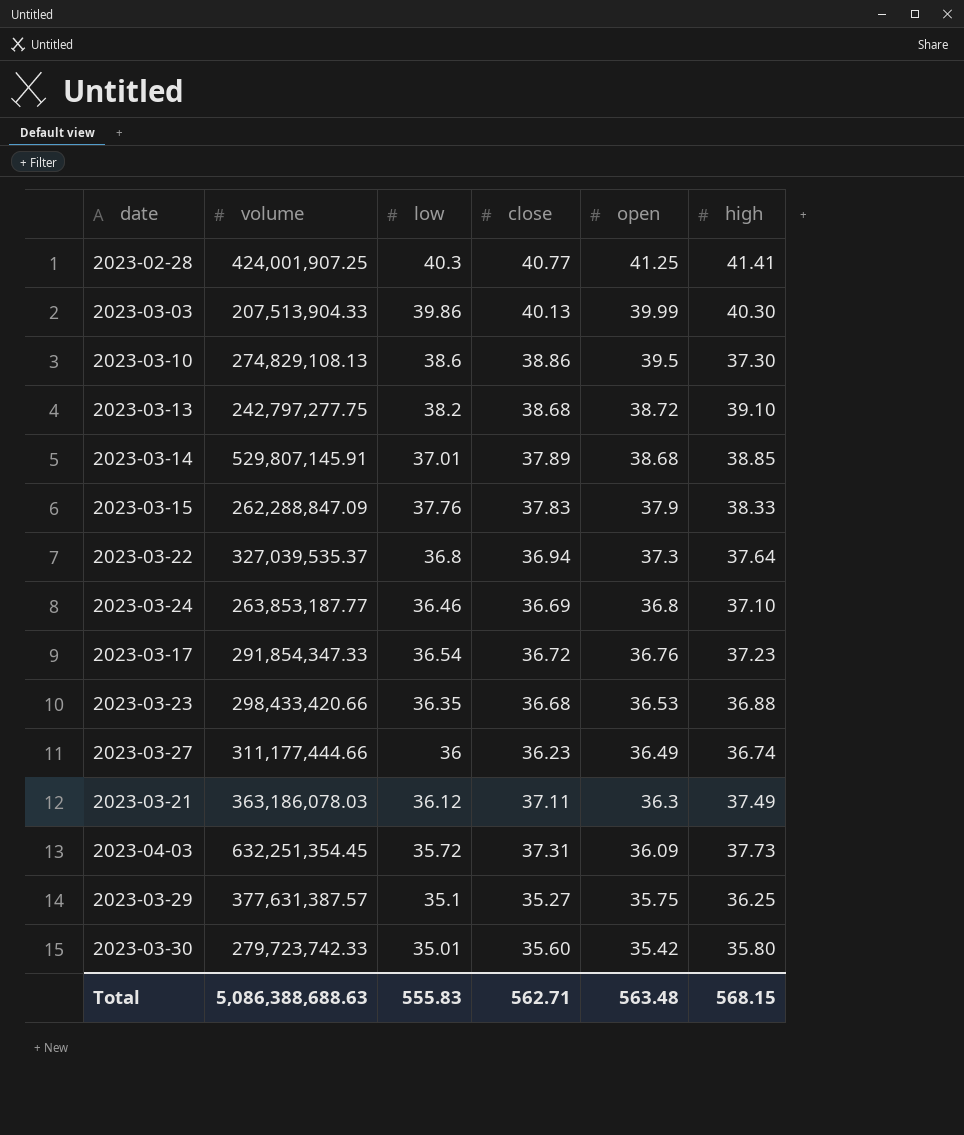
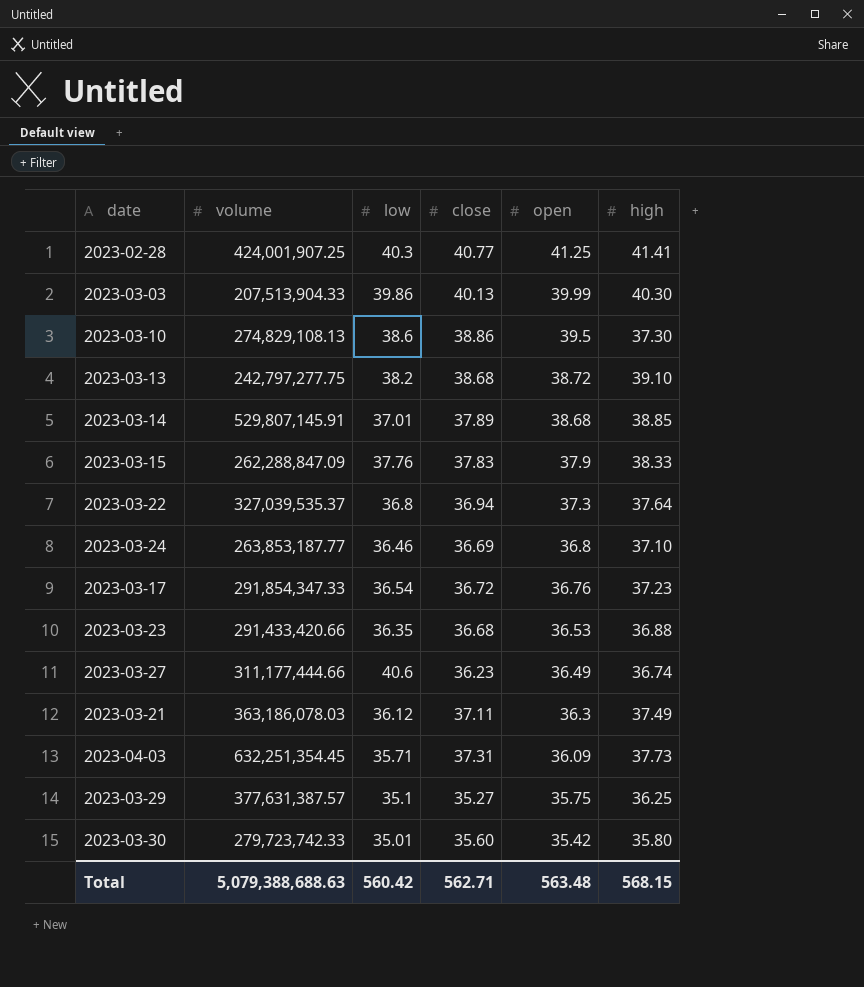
2023-03-23 | volume: 298,433,420.66 -> 291,433,420.66
2023-03-27 | low: 36 -> 40.6
2023-04-03 | low: 35.72 -> 35.71
Total | volume: 5,086,388,688.63 -> 5,079,388,688.63
Total | low: 555.83 -> 560.42

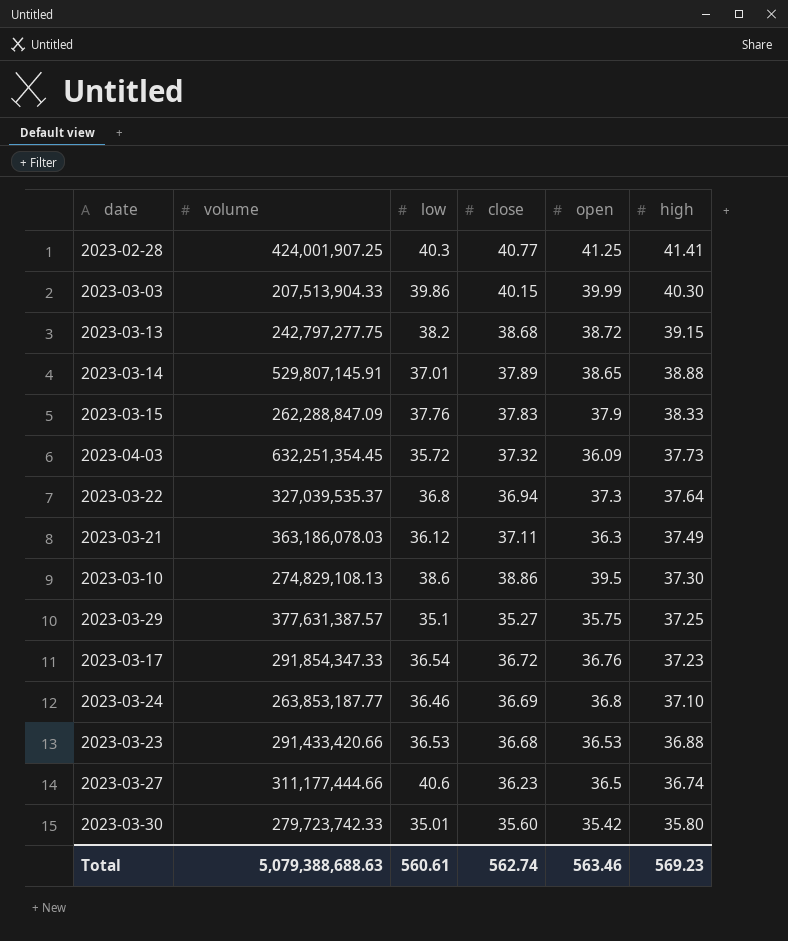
row order: open descending -> high descending
2023-03-03 | close: 40.13 -> 40.15
2023-03-13 | high: 39.10 -> 39.15
2023-03-14 | open: 38.68 -> 38.65
2023-03-14 | high: 38.85 -> 38.88
2023-04-03 | low: 35.71 -> 35.72
2023-04-03 | close: 37.31 -> 37.32
2023-03-29 | high: 36.25 -> 37.25
2023-03-23 | low: 36.35 -> 36.53
2023-03-27 | open: 36.49 -> 36.5
Total | low: 560.42 -> 560.61
Total | close: 562.71 -> 562.74
Total | open: 563.48 -> 563.46
Total | high: 568.15 -> 569.23

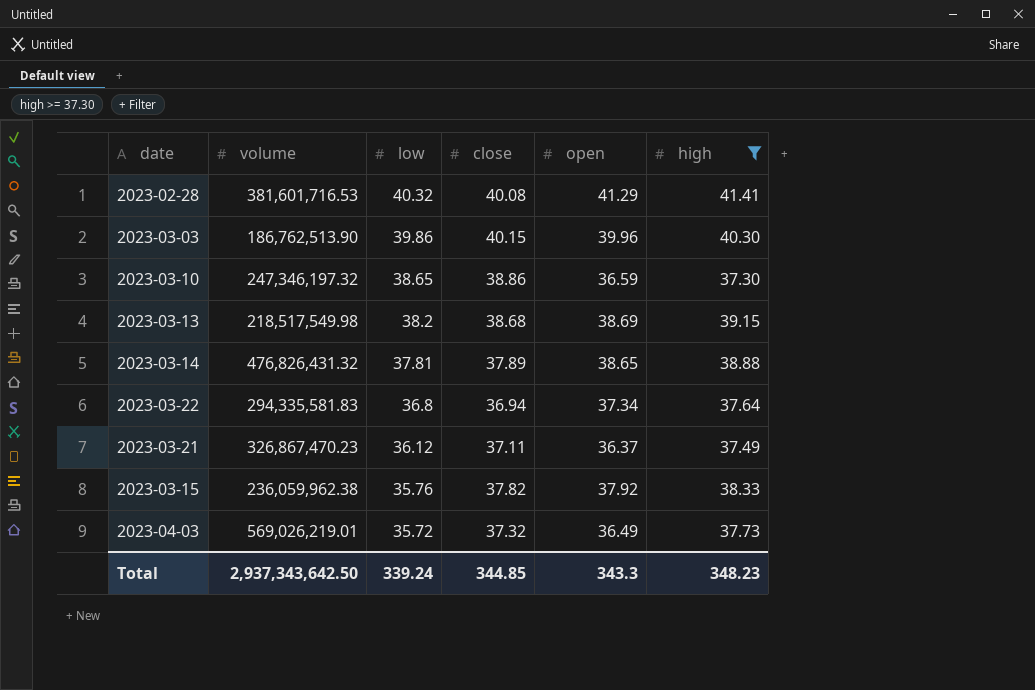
filter: none -> high >= 37.30
row order: high descending -> low descending
2023-02-28 | volume: 424,001,907.25 -> 381,601,716.53
2023-02-28 | low: 40.3 -> 40.32
2023-02-28 | close: 40.77 -> 40.08
2023-02-28 | open: 41.25 -> 41.29
2023-03-03 | volume: 207,513,904.33 -> 186,762,513.90
2023-03-03 | open: 39.99 -> 39.96
2023-03-10 | volume: 274,829,108.13 -> 247,346,197.32
2023-03-10 | low: 38.6 -> 38.65
2023-03-10 | open: 39.5 -> 36.59
2023-03-13 | volume: 242,797,277.75 -> 218,517,549.98
2023-03-13 | open: 38.72 -> 38.69
2023-03-14 | volume: 529,807,145.91 -> 476,826,431.32
2023-03-14 | low: 37.01 -> 37.81
2023-03-22 | volume: 327,039,535.37 -> 294,335,581.83
2023-03-22 | open: 37.3 -> 37.34
2023-03-21 | volume: 363,186,078.03 -> 326,867,470.23
2023-03-21 | open: 36.3 -> 36.37
2023-03-15 | volume: 262,288,847.09 -> 236,059,962.38
2023-03-15 | low: 37.76 -> 35.76
2023-03-15 | close: 37.83 -> 37.82
2023-03-15 | open: 37.9 -> 37.92
2023-04-03 | volume: 632,251,354.45 -> 569,026,219.01
2023-04-03 | open: 36.09 -> 36.49
Total | volume: 5,079,388,688.63 -> 2,937,343,642.50
Total | low: 560.61 -> 339.24
Total | close: 562.74 -> 344.85
Total | open: 563.46 -> 343.3
Total | high: 569.23 -> 348.23

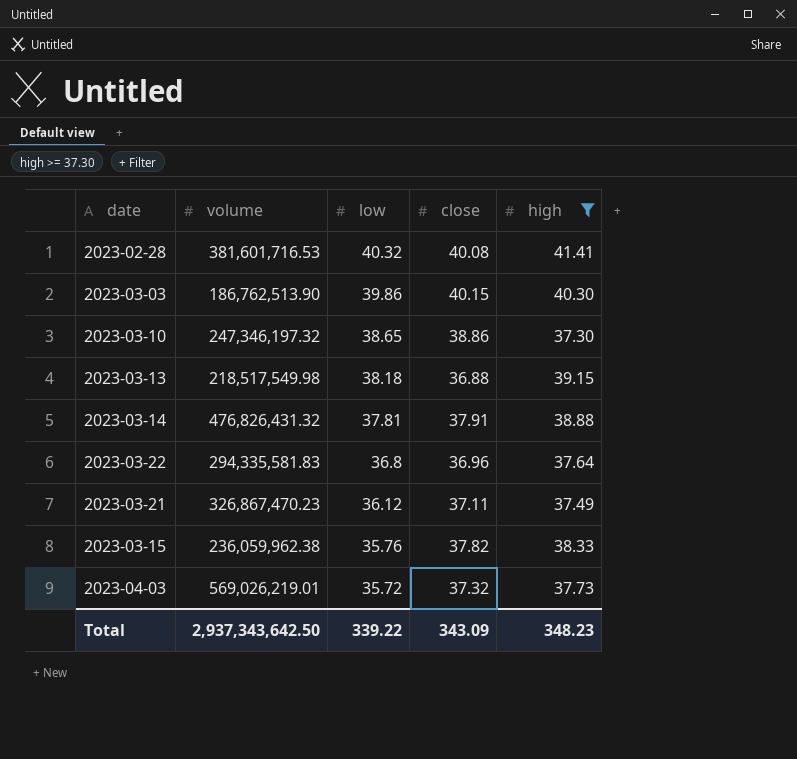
column open | position: 5 -> none
2023-03-13 | low: 38.2 -> 38.18
2023-03-13 | close: 38.68 -> 36.88
2023-03-14 | close: 37.89 -> 37.91
2023-03-22 | close: 36.94 -> 36.96
Total | low: 339.24 -> 339.22
Total | close: 344.85 -> 343.09

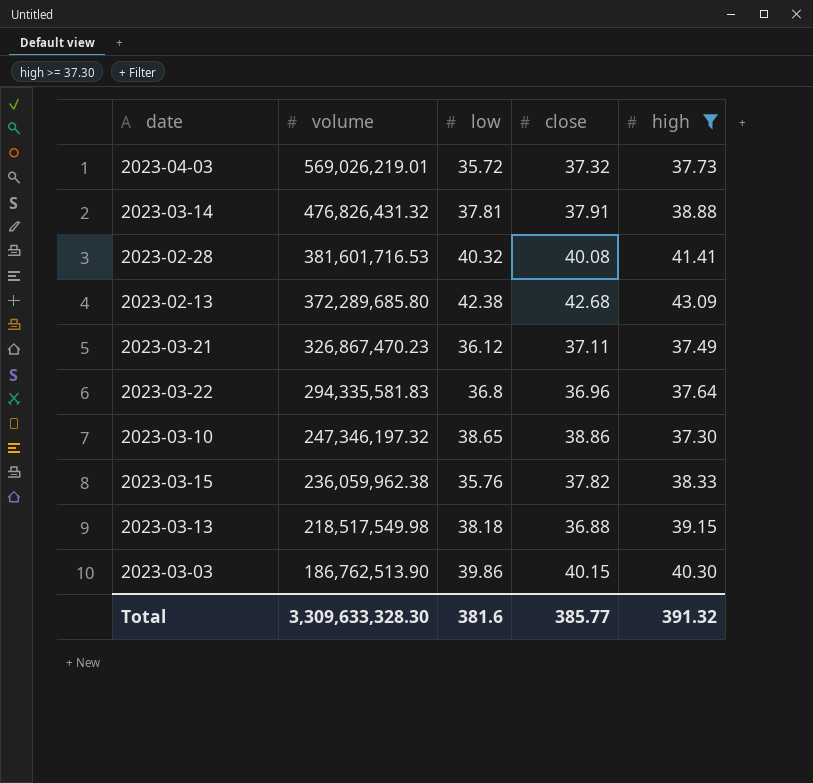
row order: low descending -> volume descending
row 2023-02-13: none -> 372,289,685.80 | 42.38 | 42.68 | 43.09
Total | volume: 2,937,343,642.50 -> 3,309,633,328.30
Total | low: 339.22 -> 381.6
Total | close: 343.09 -> 385.77
Total | high: 348.23 -> 391.32

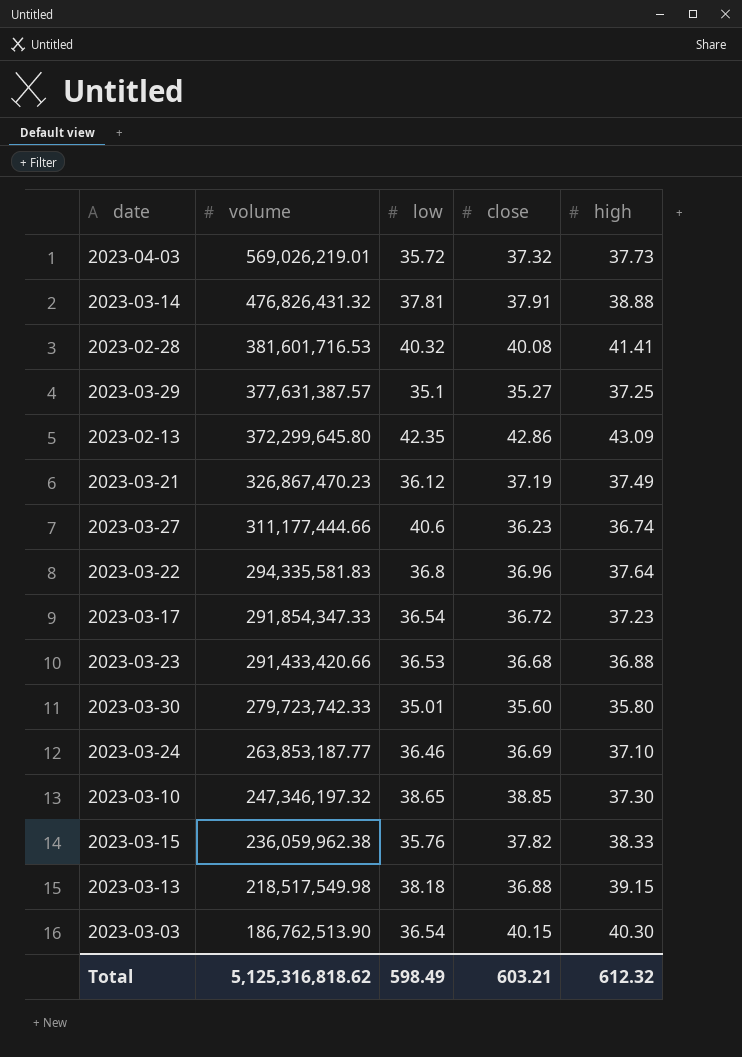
filter: high >= 37.30 -> none
2023-02-13 | volume: 372,289,685.80 -> 372,299,645.80
2023-02-13 | low: 42.38 -> 42.35
2023-02-13 | close: 42.68 -> 42.86
2023-03-21 | close: 37.11 -> 37.19
2023-03-10 | close: 38.86 -> 38.85
2023-03-03 | low: 39.86 -> 36.54
Total | volume: 3,309,633,328.30 -> 5,125,316,818.62
Total | low: 381.6 -> 598.49
Total | close: 385.77 -> 603.21
Total | high: 391.32 -> 612.32

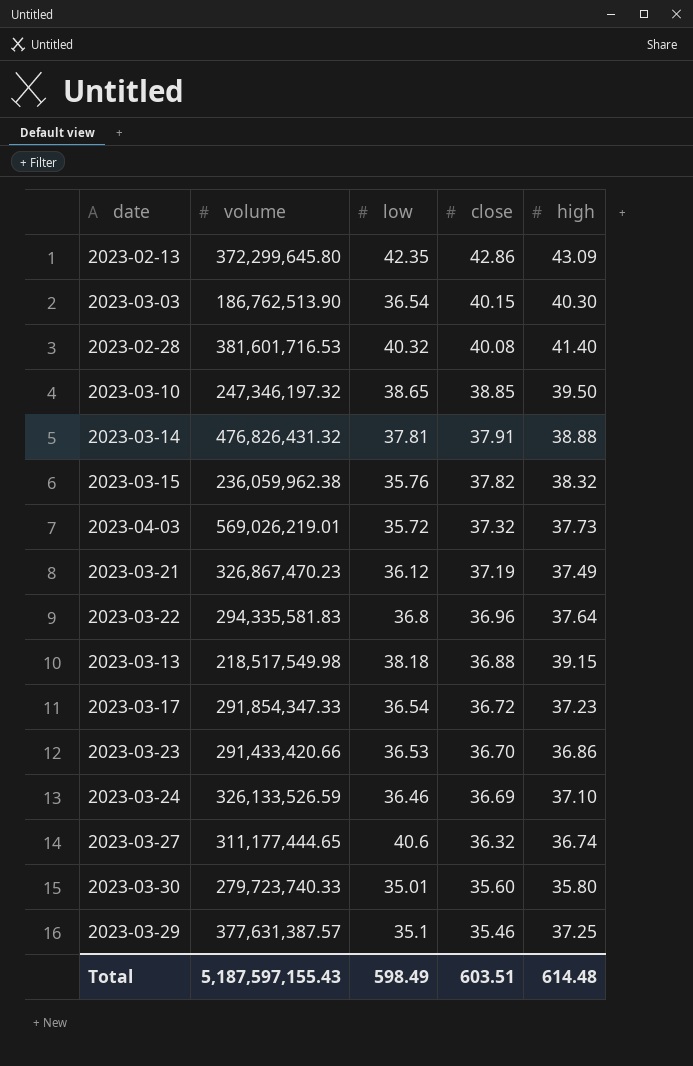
row order: volume descending -> close descending
2023-02-28 | high: 41.41 -> 41.40
2023-03-10 | high: 37.30 -> 39.50
2023-03-15 | high: 38.33 -> 38.32
2023-03-23 | close: 36.68 -> 36.70
2023-03-23 | high: 36.88 -> 36.86
2023-03-24 | volume: 263,853,187.77 -> 326,133,526.59
2023-03-27 | volume: 311,177,444.66 -> 311,177,444.65
2023-03-27 | close: 36.23 -> 36.32
2023-03-30 | volume: 279,723,742.33 -> 279,723,740.33
2023-03-29 | close: 35.27 -> 35.46
Total | volume: 5,125,316,818.62 -> 5,187,597,155.43
Total | close: 603.21 -> 603.51
Total | high: 612.32 -> 614.48

